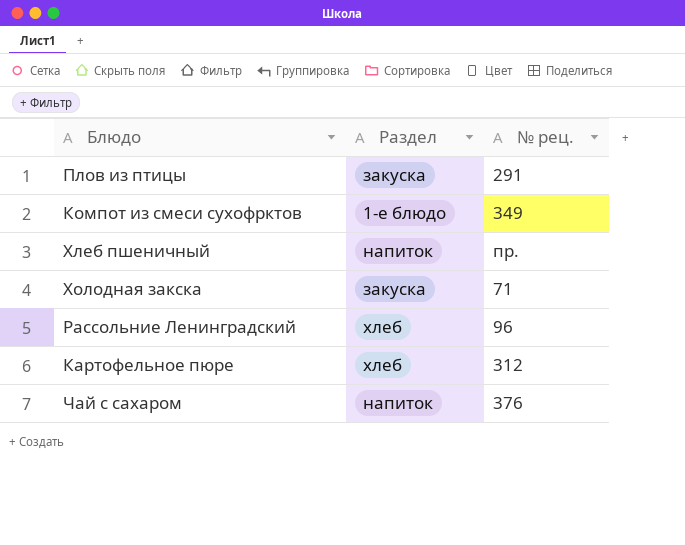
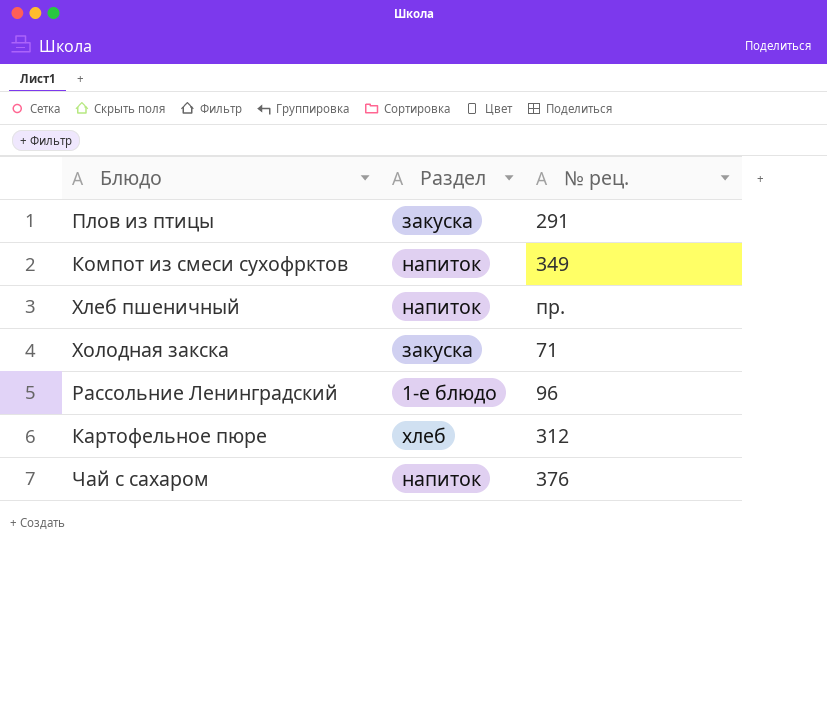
Компот из смеси сухофрктов | Раздел: 1-е блюдо -> напиток
Рассольние Ленинградский | Раздел: хлеб -> 1-е блюдо

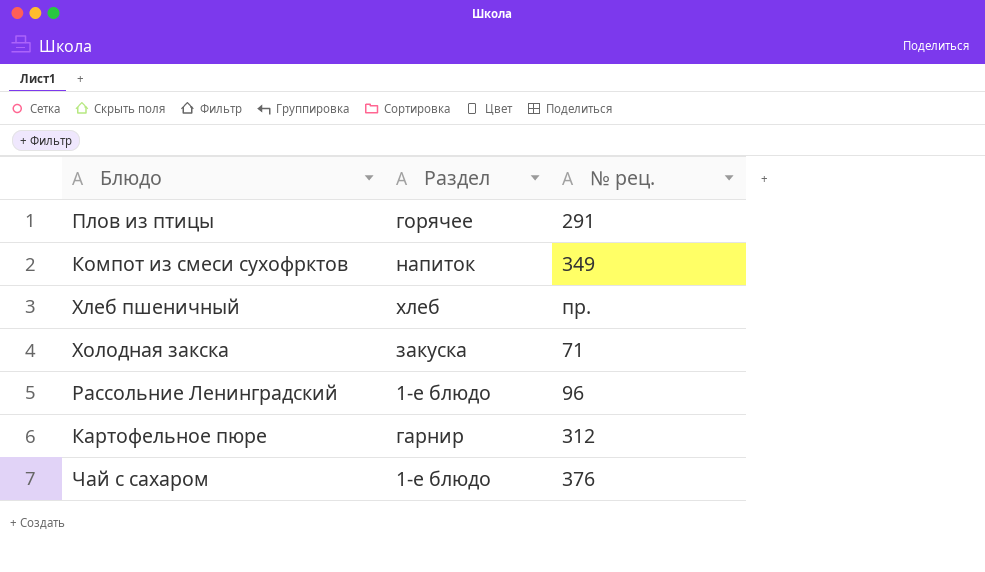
Плов из птицы | Раздел: закуска -> горячее
Хлеб пшеничный | Раздел: напиток -> хлеб
Картофельное пюре | Раздел: хлеб -> гарнир
Чай с сахаром | Раздел: напиток -> 1-е блюдо

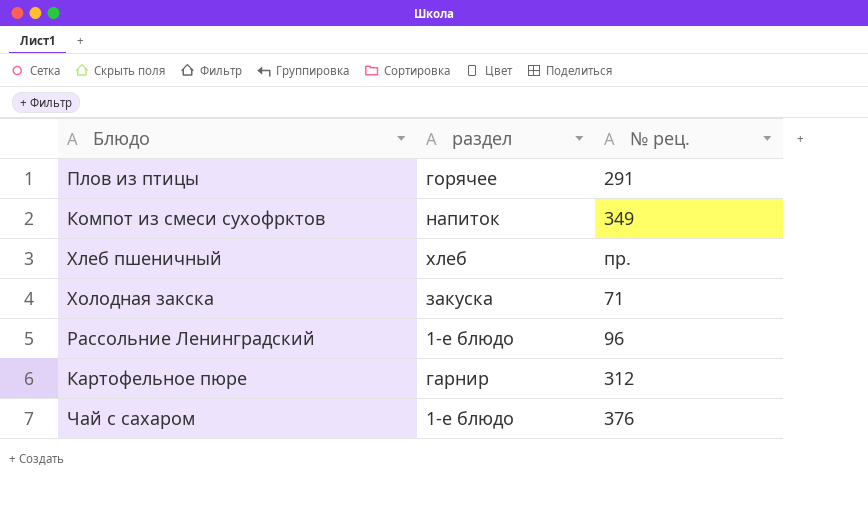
column name: Раздел -> раздел

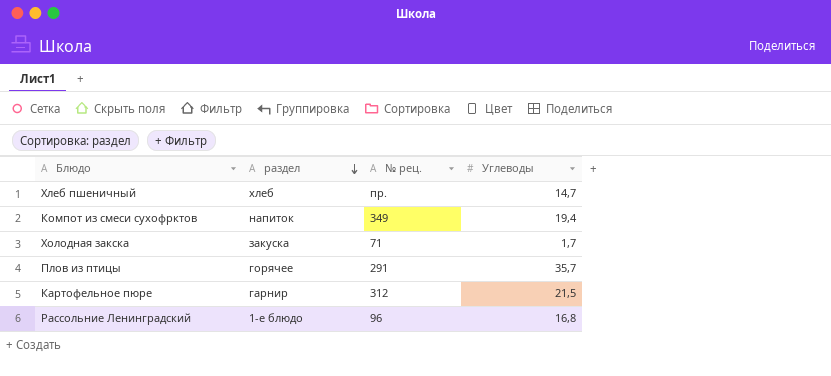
row order: none -> раздел descending
column Углеводы | position: none -> 4
row Чай с сахаром: 1-е блюдо | 376 -> none

